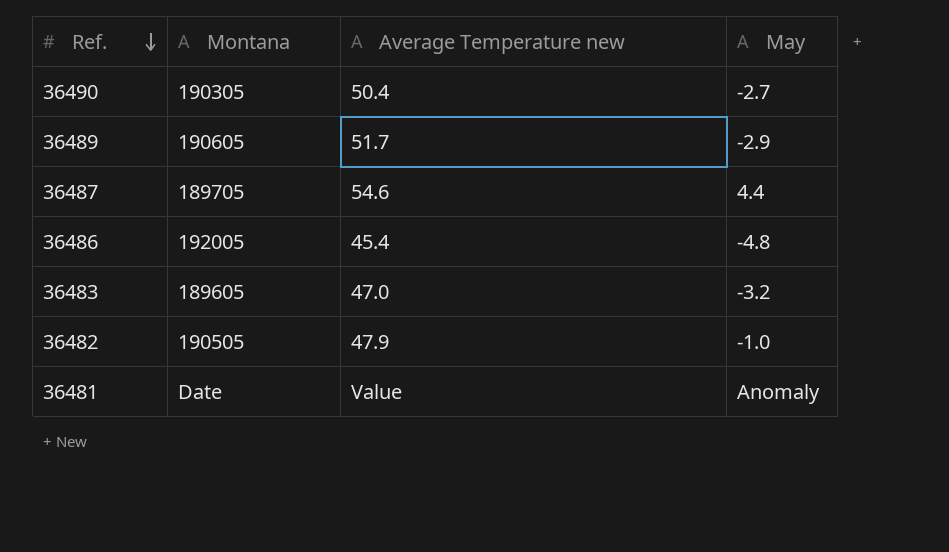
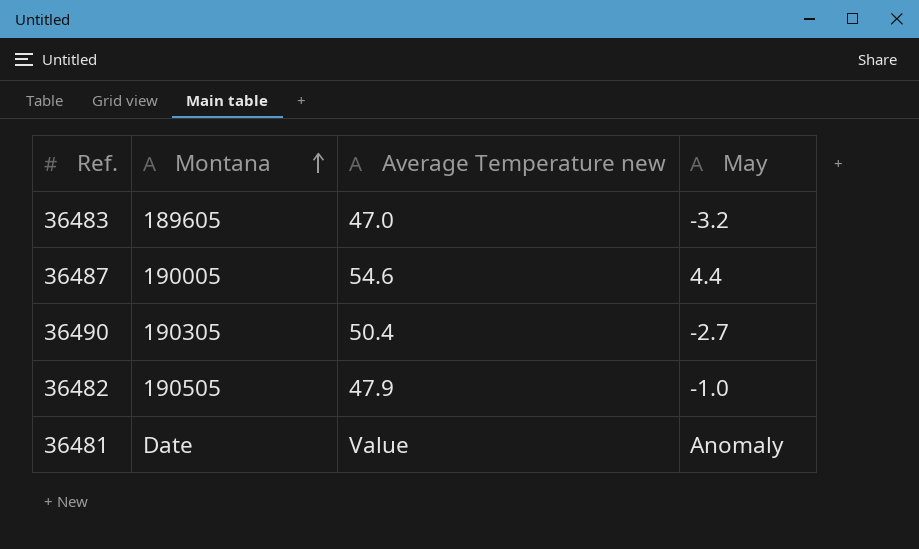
row order: Ref. descending -> Montana ascending
row 36489: 190605 | 51.7 | -2.9 -> none
row 36486: 192005 | 45.4 | -4.8 -> none
36487 | Montana: 189705 -> 190005

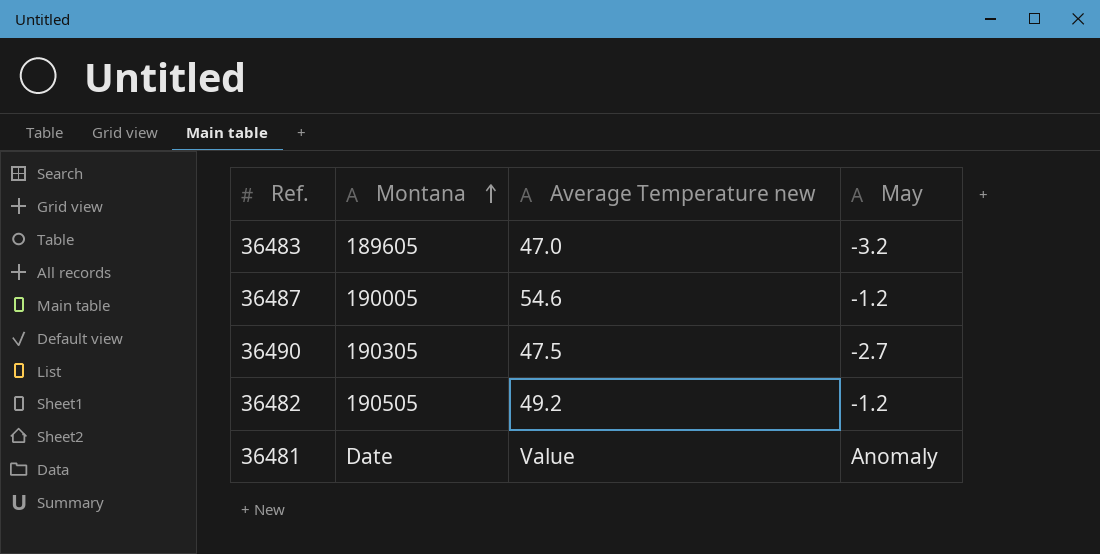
36487 | May: 4.4 -> -1.2
36490 | Average Temperature new: 50.4 -> 47.5
36482 | Average Temperature new: 47.9 -> 49.2
36482 | May: -1.0 -> -1.2

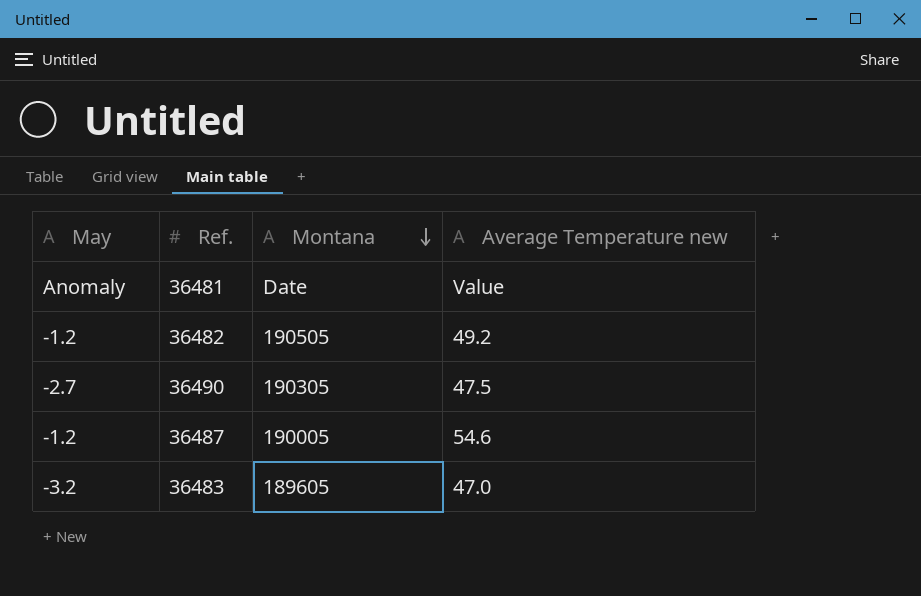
row order: Montana ascending -> Montana descending
column May | position: 4 -> 1

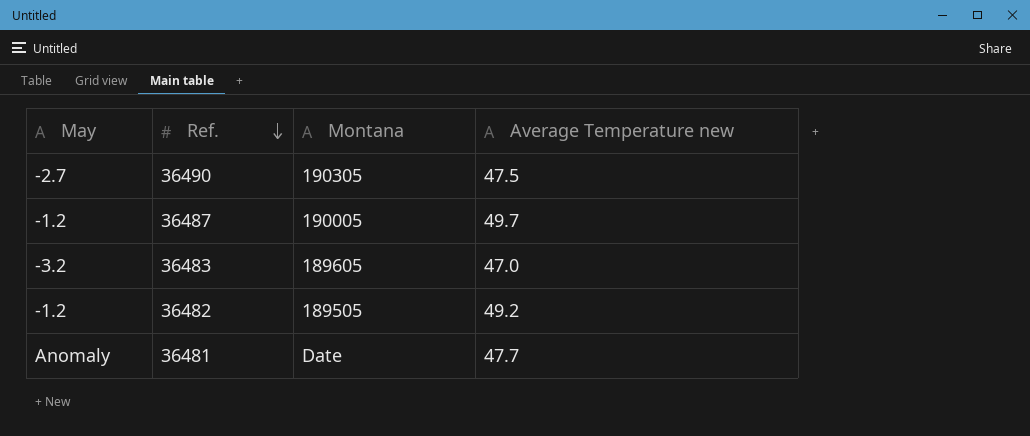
row order: Montana descending -> Ref. descending
36487 | Average Temperature new: 54.6 -> 49.7
36482 | Montana: 190505 -> 189505
36481 | Average Temperature new: Value -> 47.7

